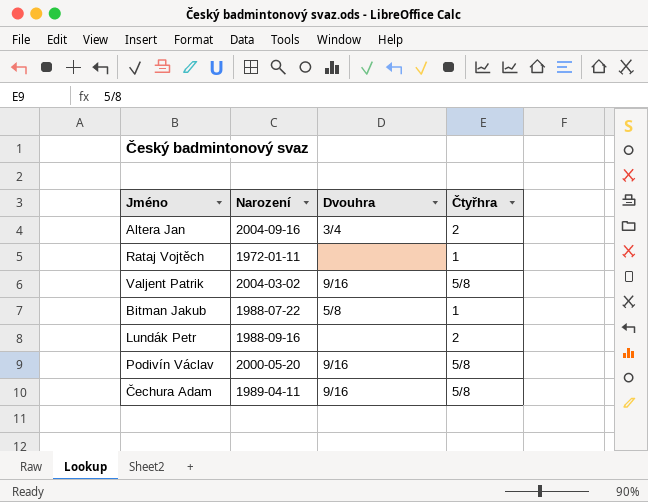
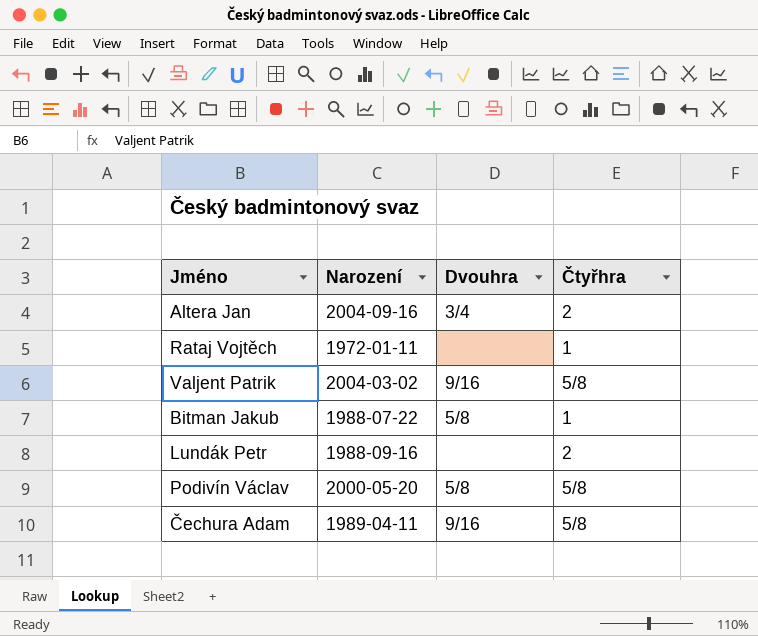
Podivín Václav | Dvouhra: 9/16 -> 5/8

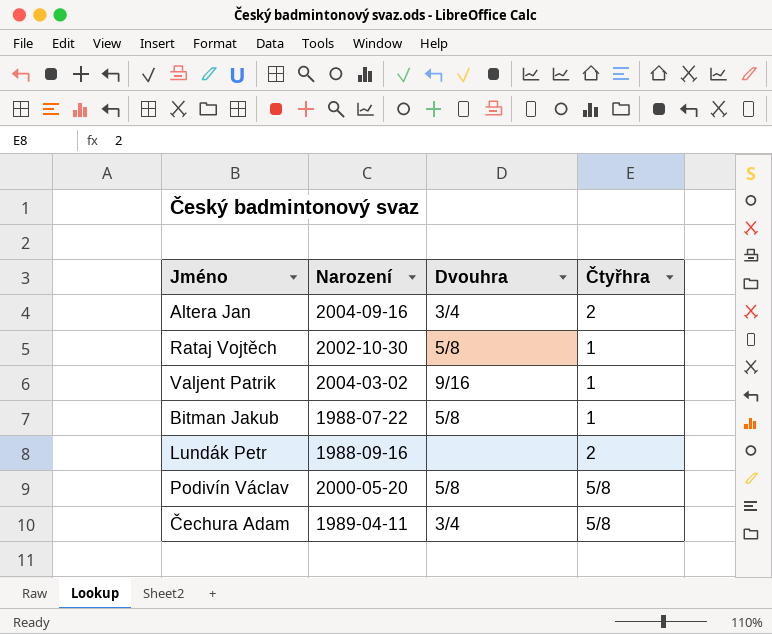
Rataj Vojtěch | Narození: 1972-01-11 -> 2002-10-30
Rataj Vojtěch | Dvouhra: none -> 5/8
Valjent Patrik | Čtyřhra: 5/8 -> 1
Čechura Adam | Dvouhra: 9/16 -> 3/4

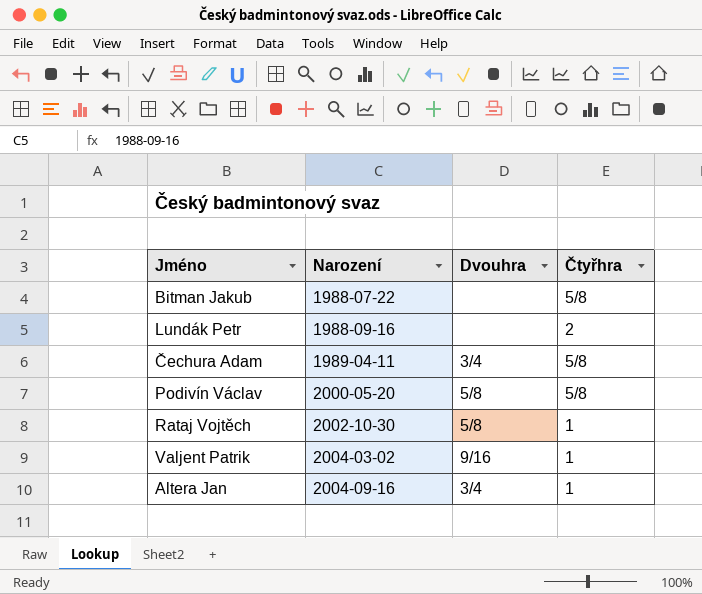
row order: none -> Narození ascending
Bitman Jakub | Dvouhra: 5/8 -> none
Bitman Jakub | Čtyřhra: 1 -> 5/8
Altera Jan | Čtyřhra: 2 -> 1

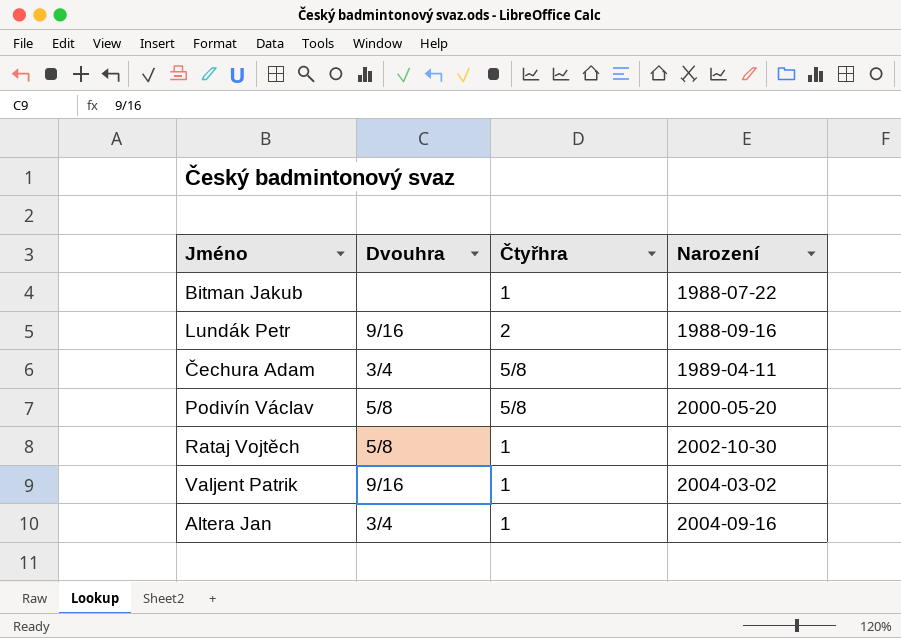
column Narození | position: 2 -> 4
Bitman Jakub | Čtyřhra: 5/8 -> 1
Lundák Petr | Dvouhra: none -> 9/16

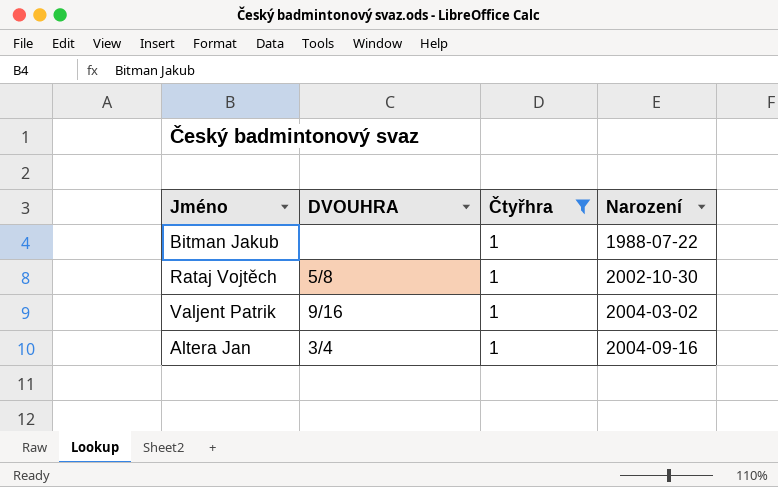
filter: none -> Čtyřhra = 1
column name: Dvouhra -> DVOUHRA

